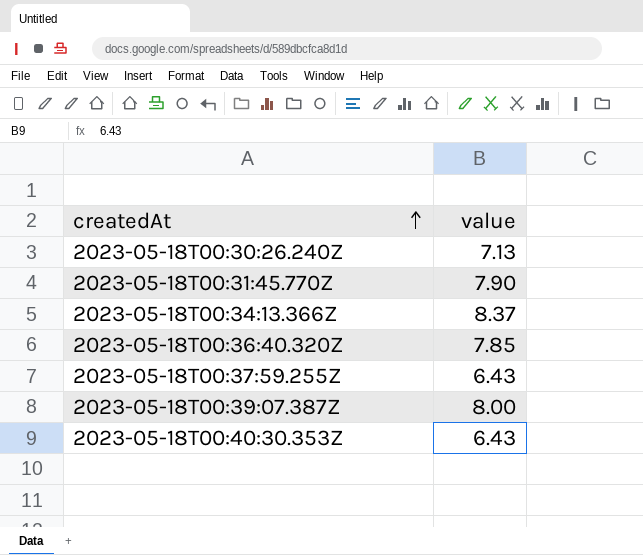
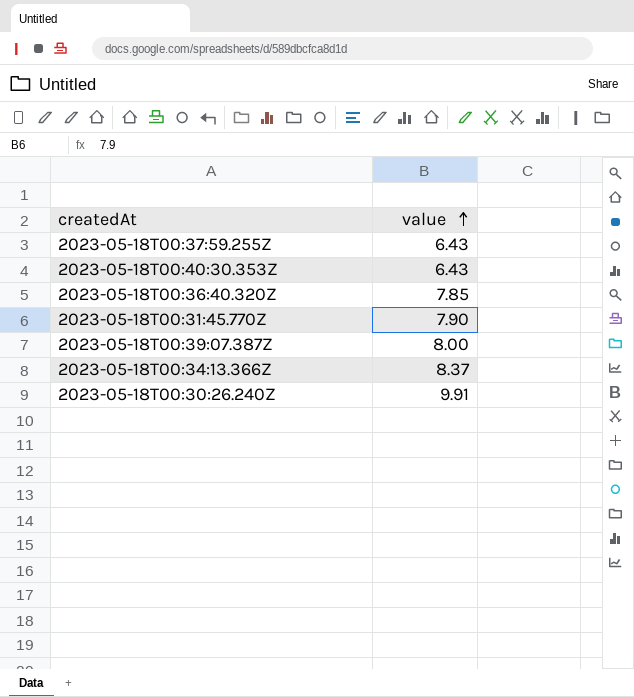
row order: createdAt ascending -> value ascending
2023-05-18T00:30:26.240Z | value: 7.13 -> 9.91

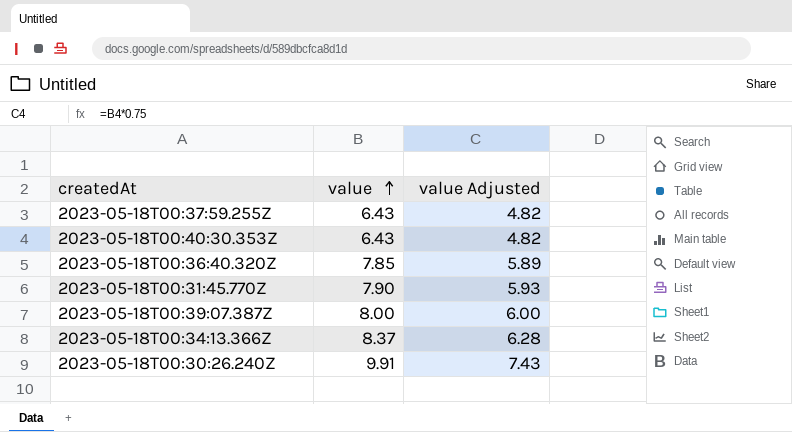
column value Adjusted | formula: none -> [value] * 0.75

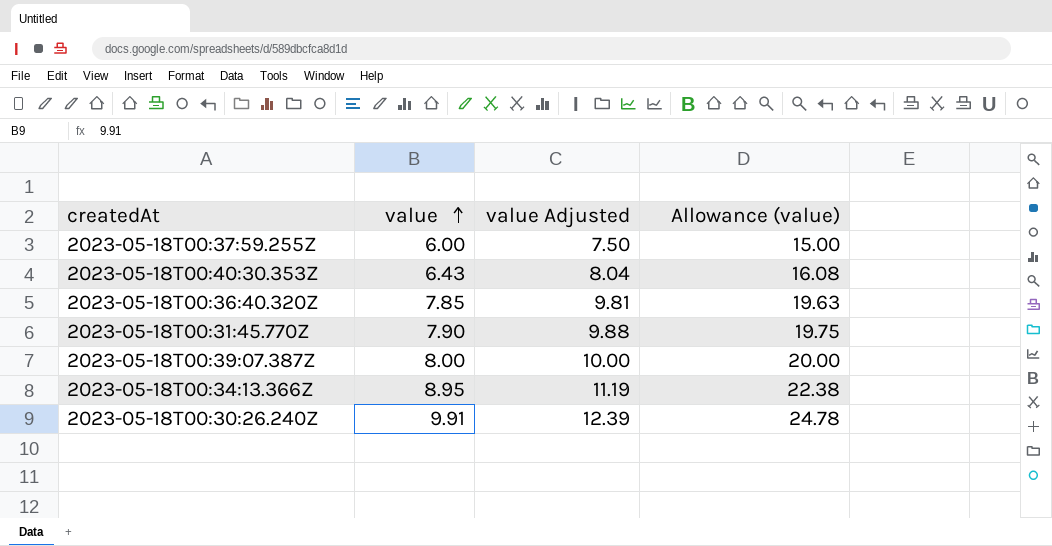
column value Adjusted | formula: [value] * 0.75 -> [value] * 1.25
column Allowance (value) | formula: none -> [value] * 2.5
2023-05-18T00:37:59.255Z | value: 6.43 -> 6.00
2023-05-18T00:34:13.366Z | value: 8.37 -> 8.95

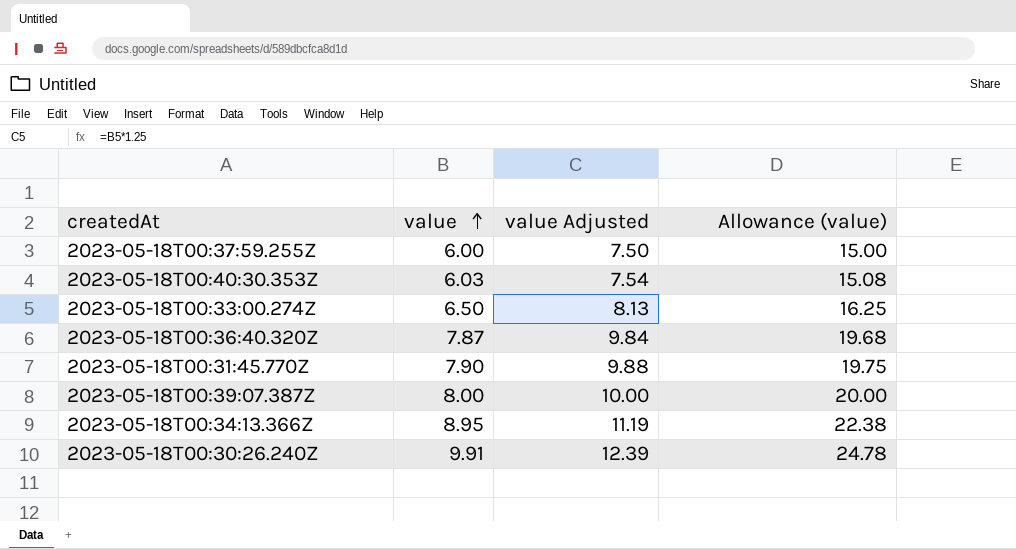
2023-05-18T00:40:30.353Z | value: 6.43 -> 6.03
2023-05-18T00:40:30.353Z | value Adjusted: 8.04 -> 7.54
2023-05-18T00:40:30.353Z | Allowance (value): 16.08 -> 15.08
row 2023-05-18T00:33:00.274Z: none -> 6.50 | 8.13 | 16.25
2023-05-18T00:36:40.320Z | value: 7.85 -> 7.87
2023-05-18T00:36:40.320Z | value Adjusted: 9.81 -> 9.84
2023-05-18T00:36:40.320Z | Allowance (value): 19.63 -> 19.68

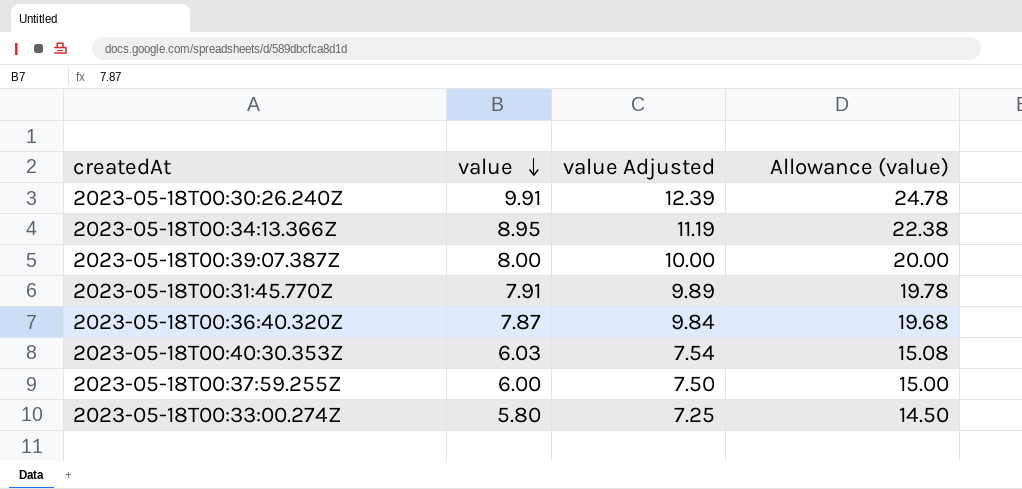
row order: value ascending -> value descending
2023-05-18T00:31:45.770Z | value: 7.90 -> 7.91
2023-05-18T00:31:45.770Z | value Adjusted: 9.88 -> 9.89
2023-05-18T00:31:45.770Z | Allowance (value): 19.75 -> 19.78
2023-05-18T00:33:00.274Z | value: 6.50 -> 5.80
2023-05-18T00:33:00.274Z | value Adjusted: 8.13 -> 7.25
2023-05-18T00:33:00.274Z | Allowance (value): 16.25 -> 14.50

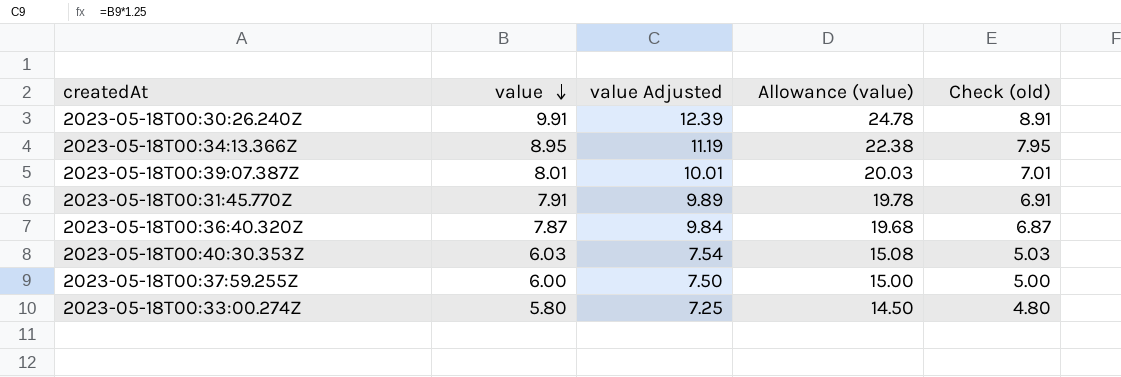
column Check (old) | formula: none -> [value] - 1
2023-05-18T00:39:07.387Z | value: 8.00 -> 8.01
2023-05-18T00:39:07.387Z | value Adjusted: 10.00 -> 10.01
2023-05-18T00:39:07.387Z | Allowance (value): 20.00 -> 20.03

